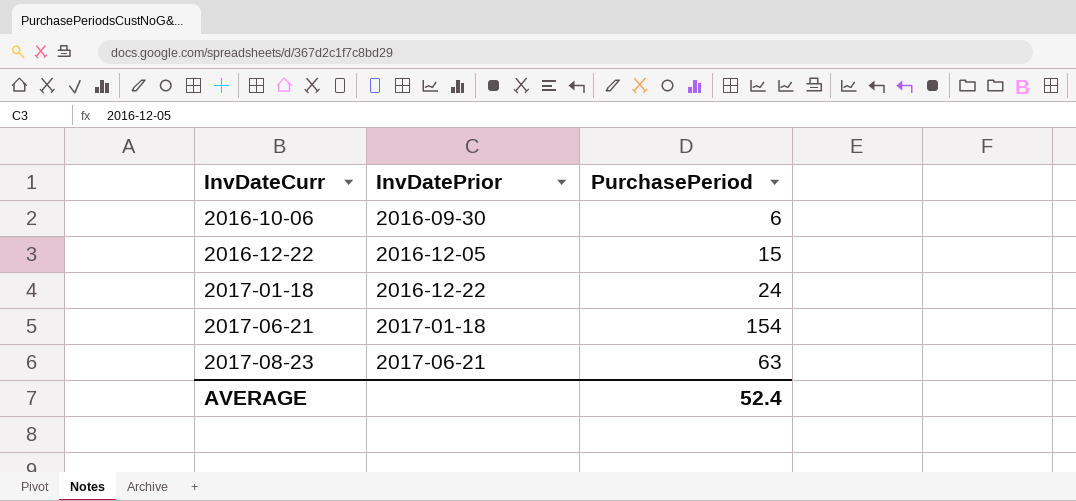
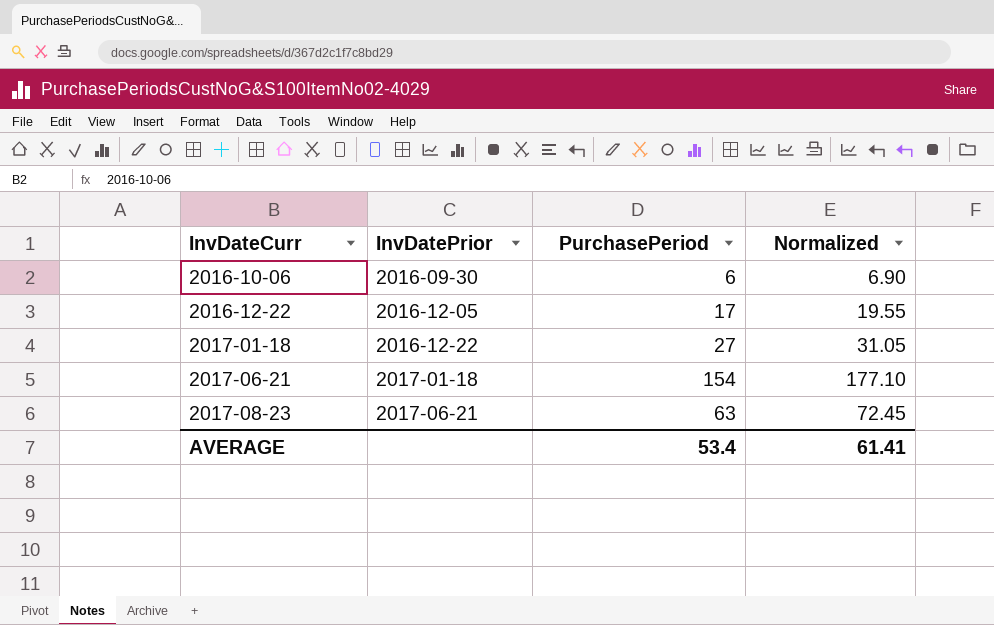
column Normalized | formula: none -> [PurchasePeriod] * 1.15
2016-12-22 | PurchasePeriod: 15 -> 17
2017-01-18 | PurchasePeriod: 24 -> 27
AVERAGE | PurchasePeriod: 52.4 -> 53.4

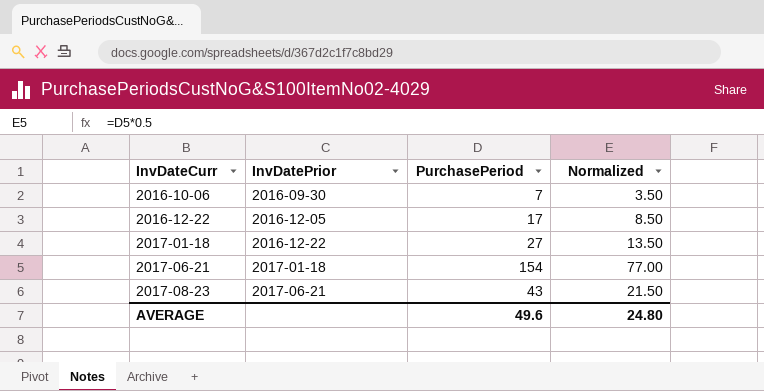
column Normalized | formula: [PurchasePeriod] * 1.15 -> [PurchasePeriod] * 0.5
2016-10-06 | PurchasePeriod: 6 -> 7
2017-08-23 | PurchasePeriod: 63 -> 43
AVERAGE | PurchasePeriod: 53.4 -> 49.6
AVERAGE | Normalized: 61.41 -> 24.80

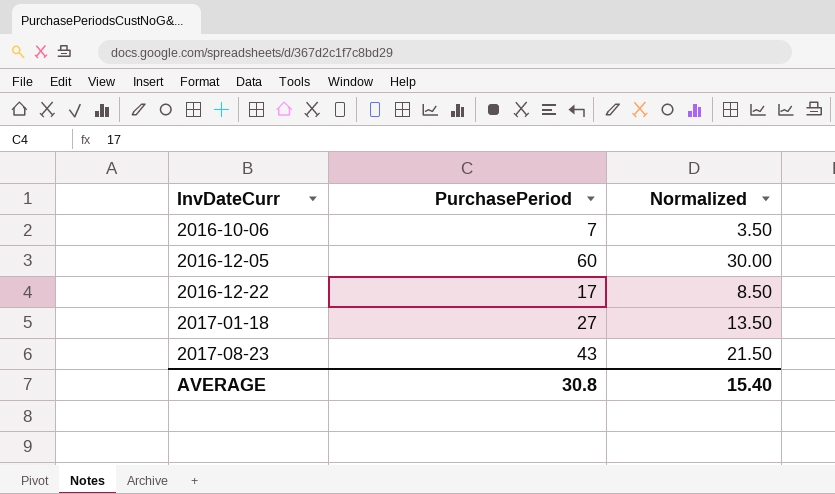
column InvDatePrior | position: 2 -> none
row 2017-06-21: 2017-01-18 | 154 | 77.00 -> none
row 2016-12-05: none -> 60 | 30.00
AVERAGE | PurchasePeriod: 49.6 -> 30.8
AVERAGE | Normalized: 24.80 -> 15.40

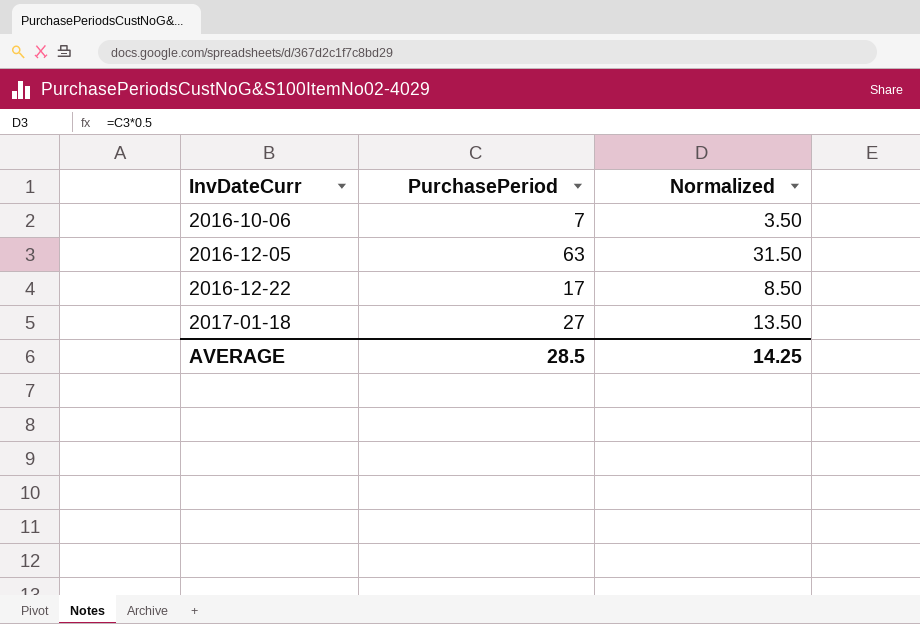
row 2017-08-23: 43 | 21.50 -> none
2016-12-05 | PurchasePeriod: 60 -> 63
2016-12-05 | Normalized: 30.00 -> 31.50
AVERAGE | PurchasePeriod: 30.8 -> 28.5
AVERAGE | Normalized: 15.40 -> 14.25

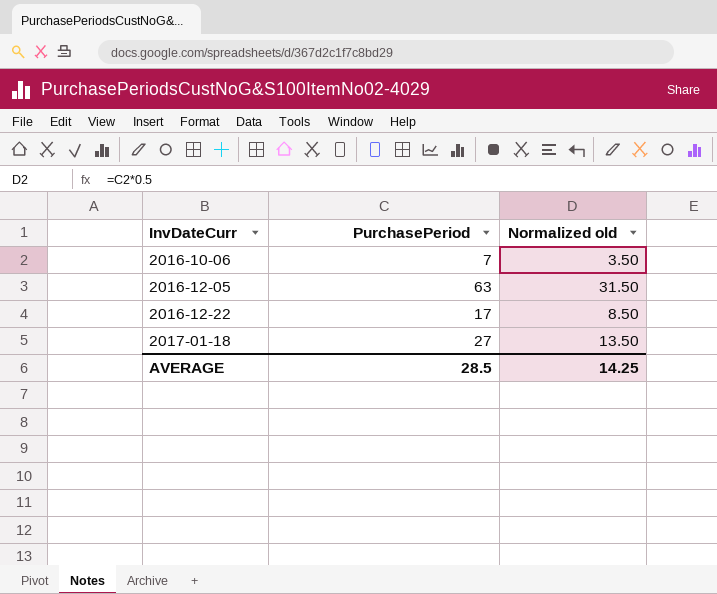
column name: Normalized -> Normalized old

